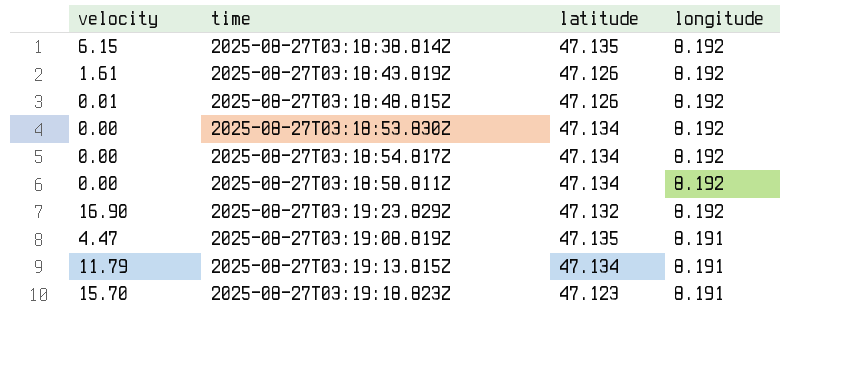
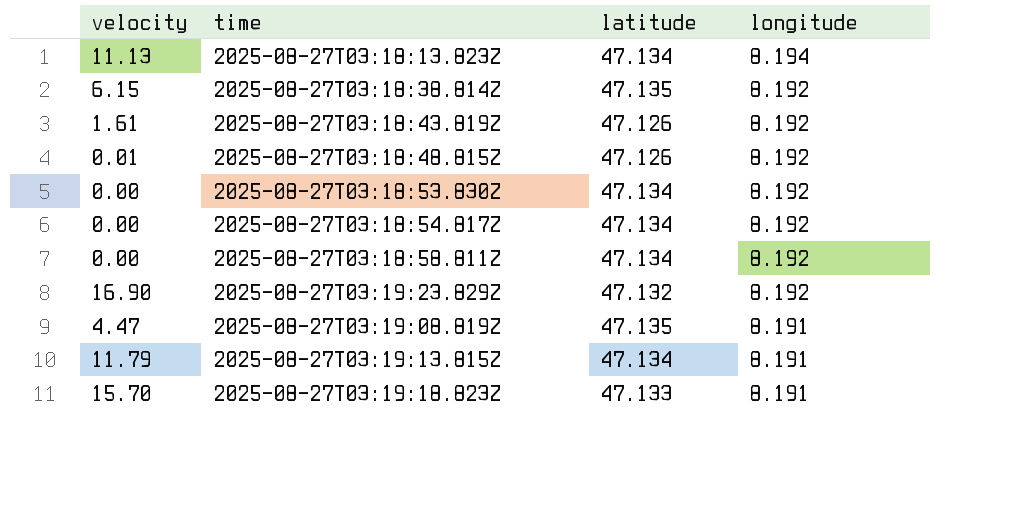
row 2025-08-27T03:18:13.823Z: none -> 11.13 | 47.134 | 8.194
2025-08-27T03:19:18.823Z | latitude: 47.123 -> 47.133

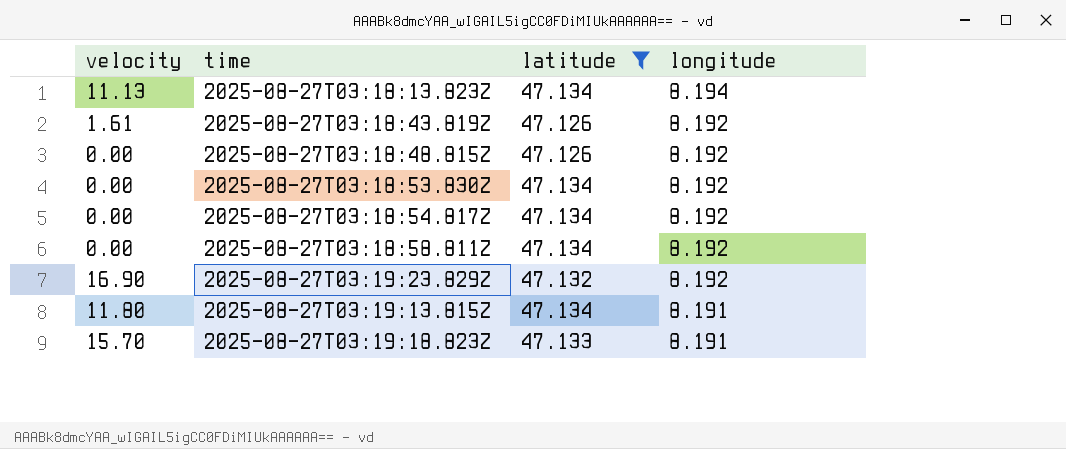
filter: none -> latitude != 47.135
2025-08-27T03:18:48.815Z | velocity: 0.01 -> 0.00
2025-08-27T03:19:13.815Z | velocity: 11.79 -> 11.80

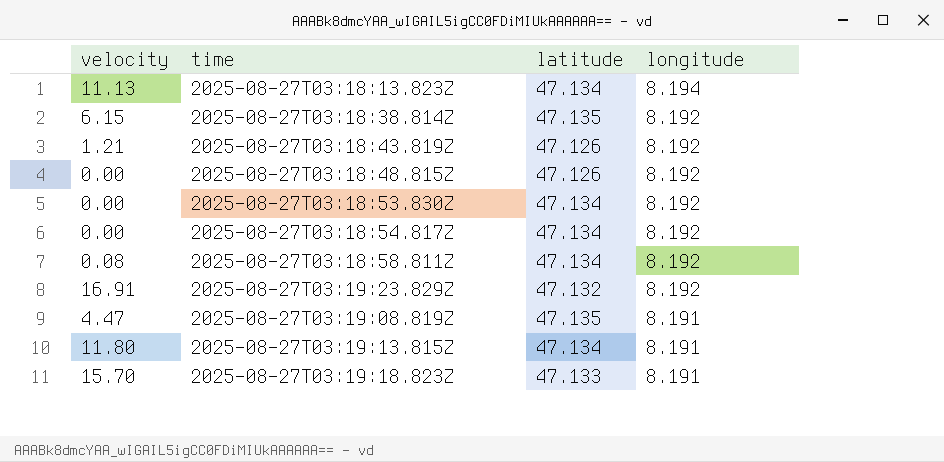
filter: latitude != 47.135 -> none
2025-08-27T03:18:43.819Z | velocity: 1.61 -> 1.21
2025-08-27T03:18:58.811Z | velocity: 0.00 -> 0.08
2025-08-27T03:19:23.829Z | velocity: 16.90 -> 16.91

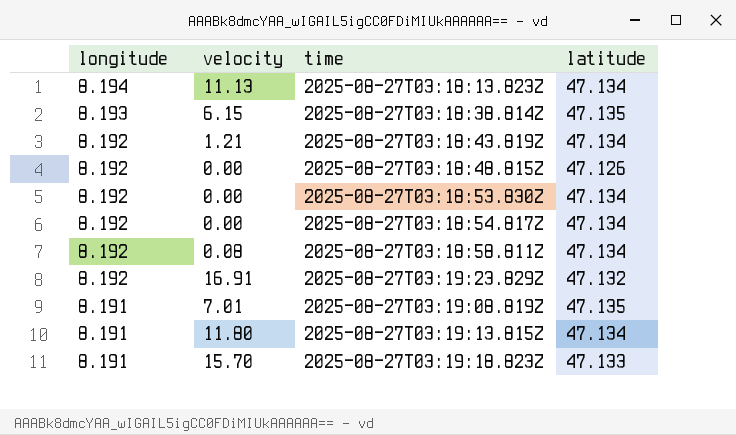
column longitude | position: 4 -> 1
2025-08-27T03:18:38.814Z | longitude: 8.192 -> 8.193
2025-08-27T03:18:43.819Z | latitude: 47.126 -> 47.134
2025-08-27T03:19:08.819Z | velocity: 4.47 -> 7.01

